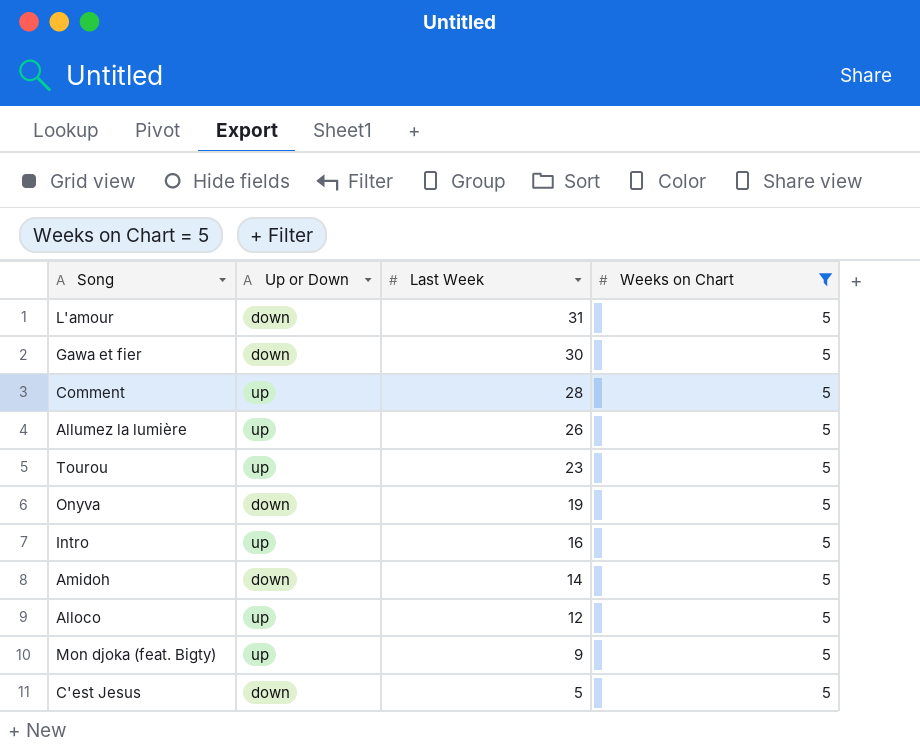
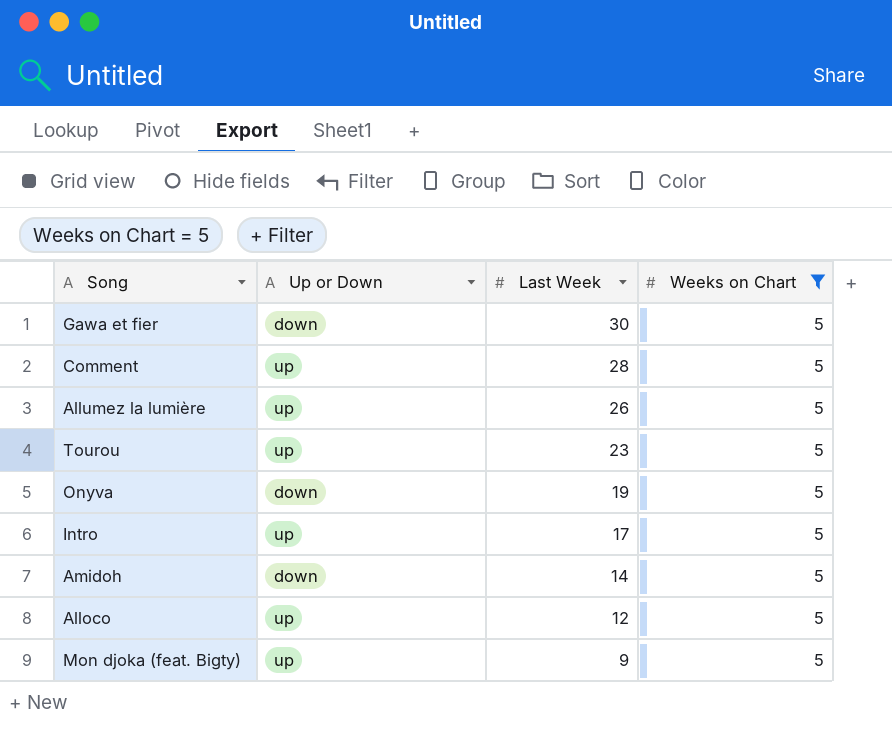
row L'amour: down | 31 | 5 -> none
row C'est Jesus: down | 5 | 5 -> none
Intro | Last Week: 16 -> 17

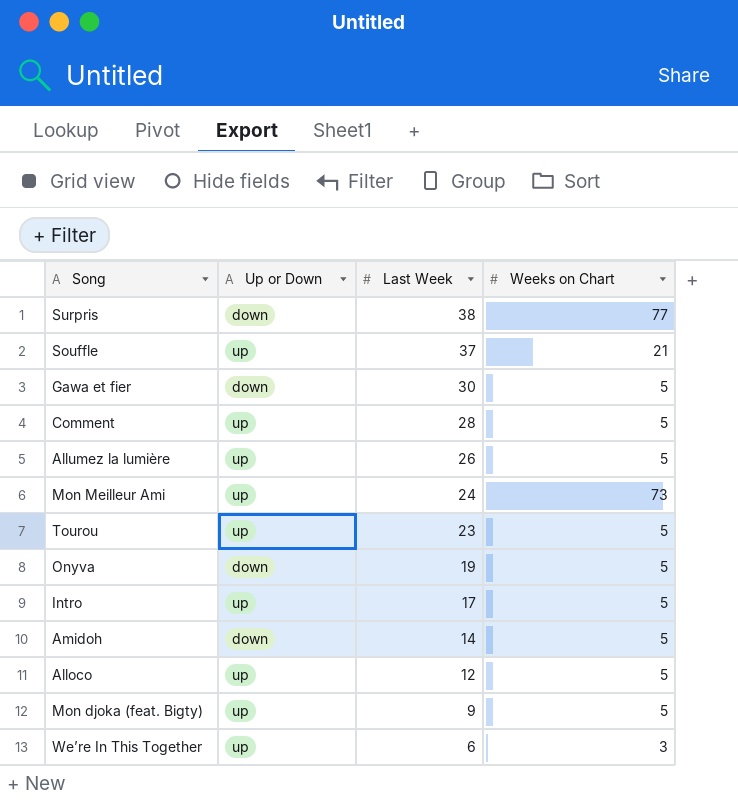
filter: Weeks on Chart = 5 -> none

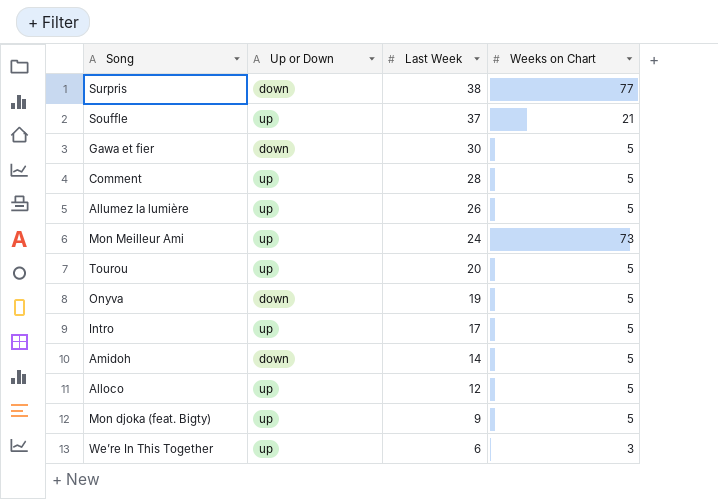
Tourou | Last Week: 23 -> 20

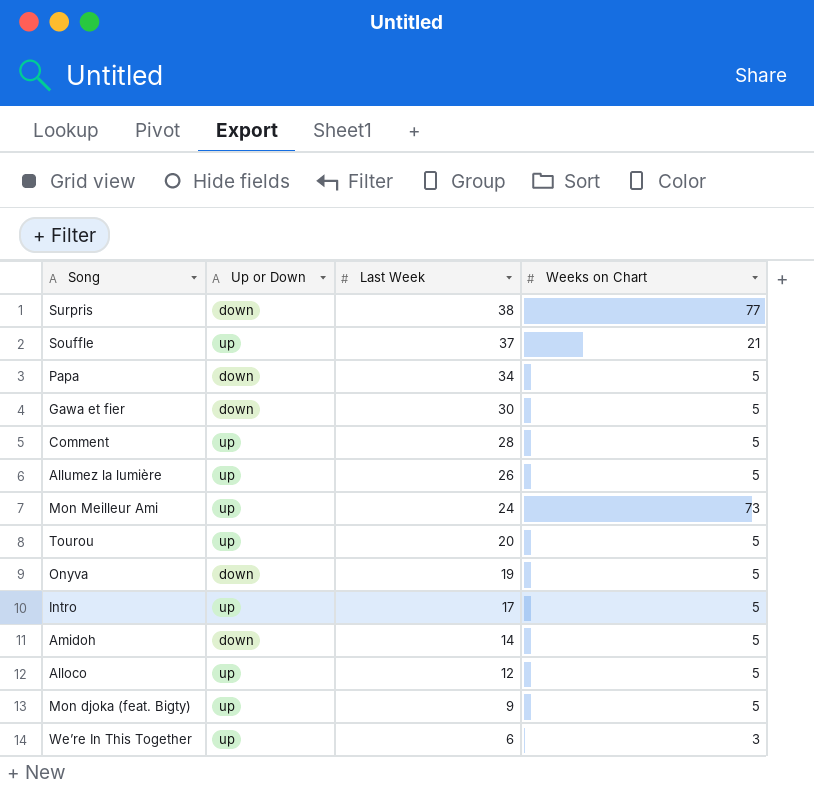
row Papa: none -> down | 34 | 5

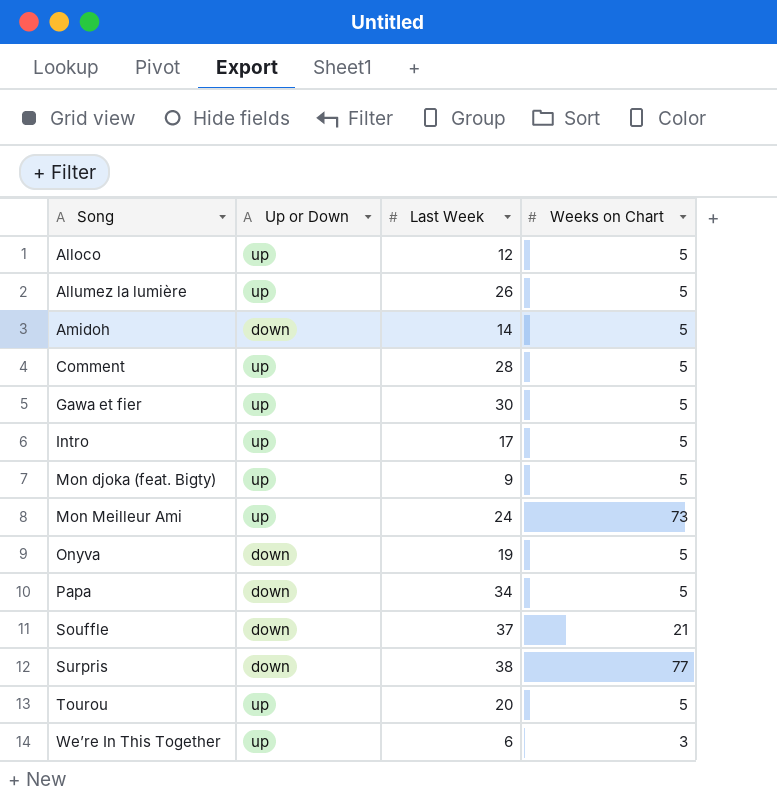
row order: Last Week descending -> Song ascending
Gawa et fier | Up or Down: down -> up
Souffle | Up or Down: up -> down

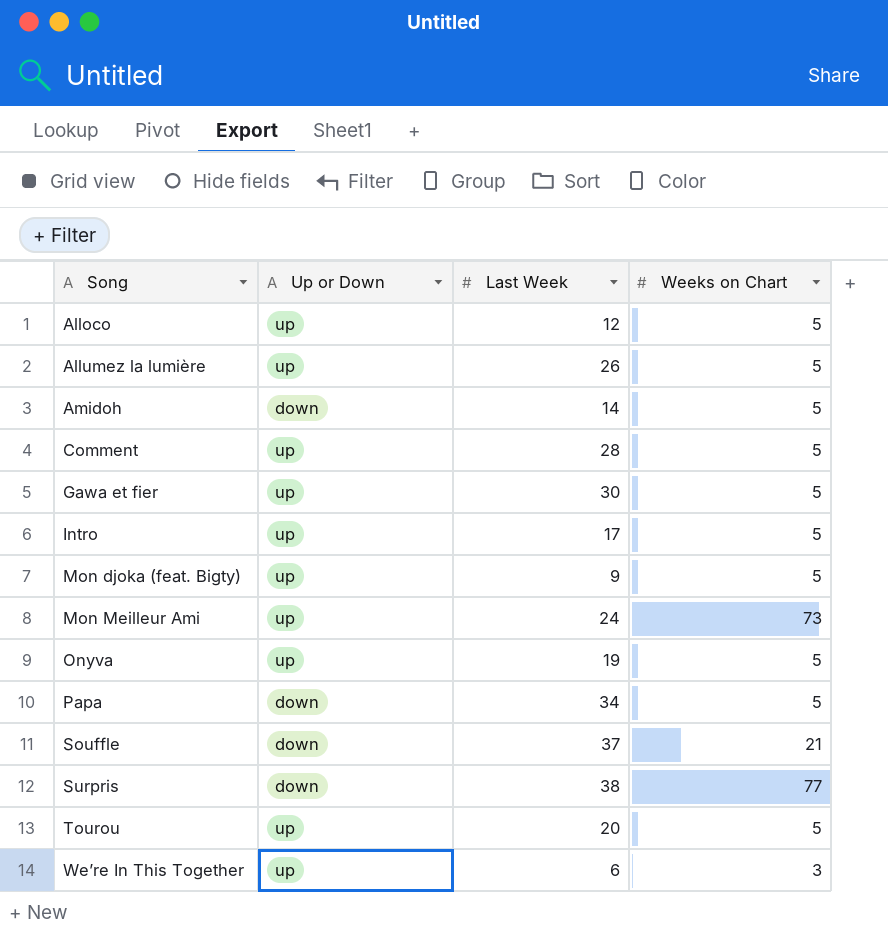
Onyva | Up or Down: down -> up

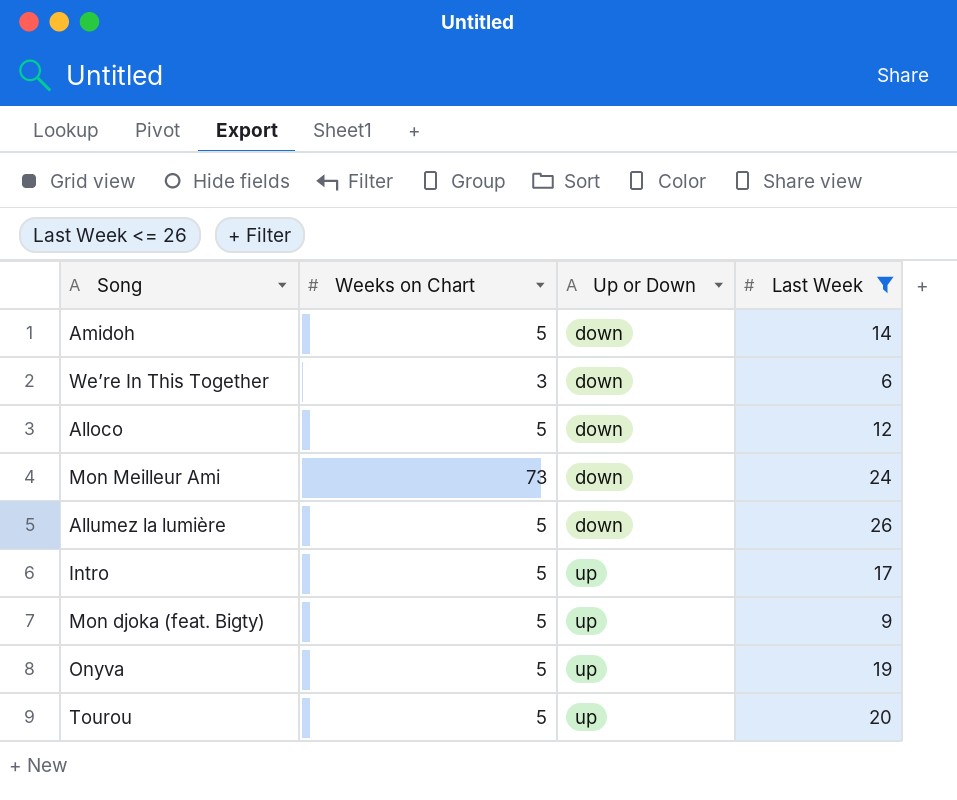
filter: none -> Last Week <= 26
row order: Song ascending -> Up or Down ascending
column Weeks on Chart | position: 4 -> 2
We’re In This Together | Up or Down: up -> down
Alloco | Up or Down: up -> down
Mon Meilleur Ami | Up or Down: up -> down
Allumez la lumière | Up or Down: up -> down

